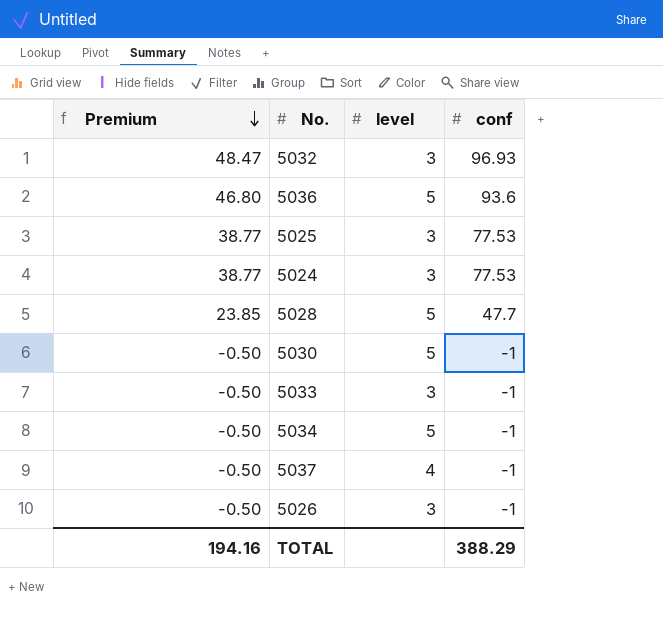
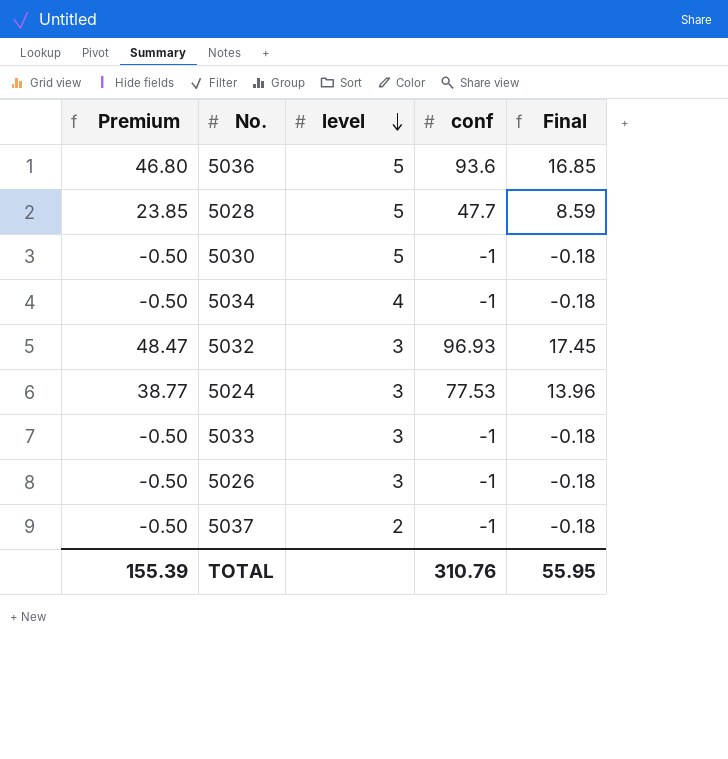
row order: Premium descending -> level descending
column Final | formula: none -> [conf] * 0.18
row 5025: 38.77 | 3 | 77.53 -> none
5034 | level: 5 -> 4
5037 | level: 4 -> 2
TOTAL | Premium: 194.16 -> 155.39
TOTAL | conf: 388.29 -> 310.76

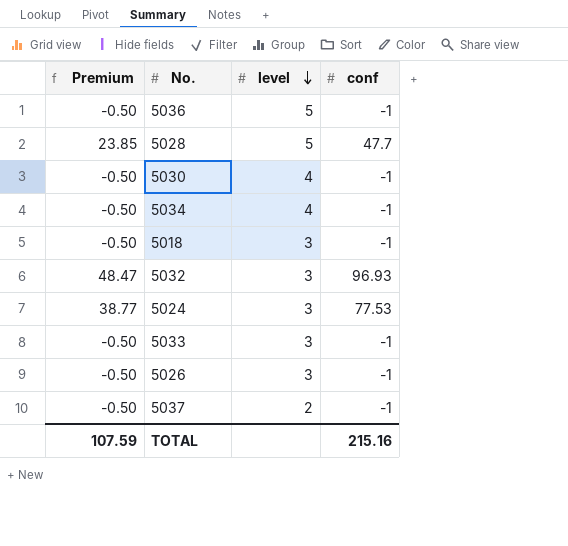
column Final | formula: [conf] * 0.18 -> none
5036 | Premium: 46.80 -> -0.50
5036 | conf: 93.6 -> -1
5030 | level: 5 -> 4
row 5018: none -> -0.50 | 3 | -1
TOTAL | Premium: 155.39 -> 107.59
TOTAL | conf: 310.76 -> 215.16

